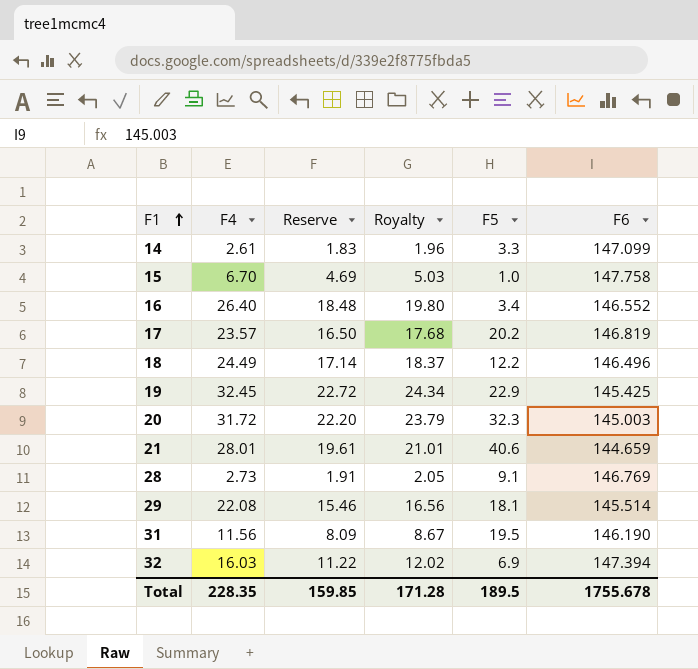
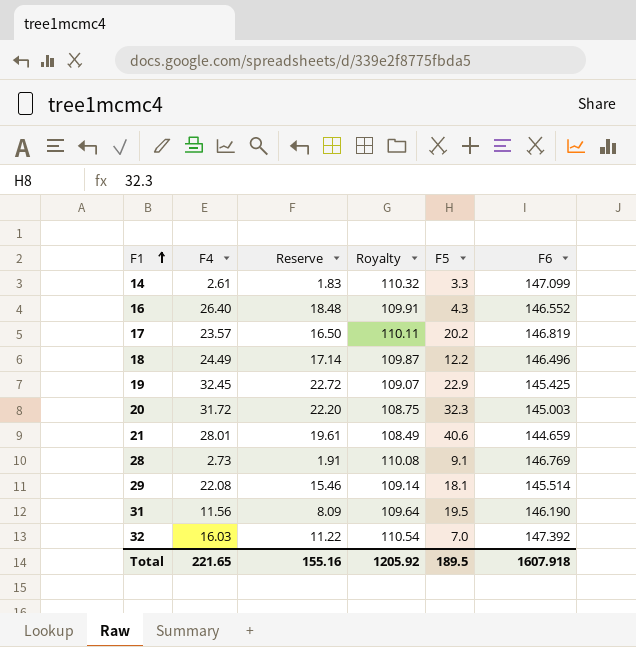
column Royalty | formula: [F4] * 0.75 -> [F6] * 0.75
row 15: 6.70 | 4.69 | 5.03 | 1.0 | 147.758 -> none
16 | F5: 3.4 -> 4.3
32 | F5: 6.9 -> 7.0
32 | F6: 147.394 -> 147.392
Total | F4: 228.35 -> 221.65
Total | Reserve: 159.85 -> 155.16
Total | Royalty: 171.28 -> 1205.92
Total | F6: 1755.678 -> 1607.918

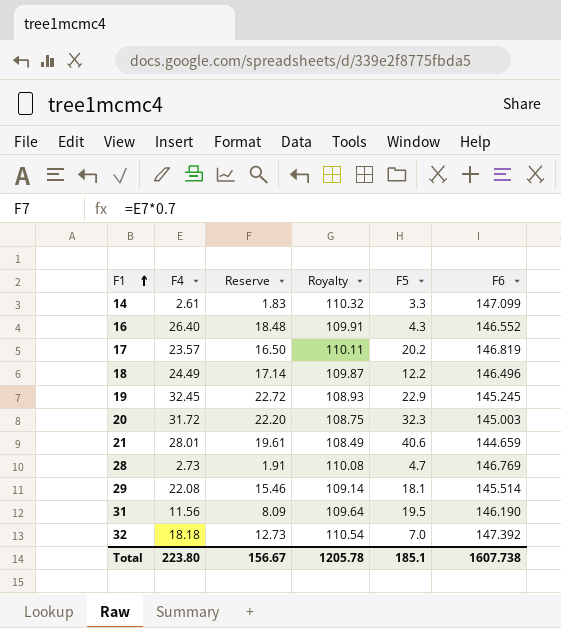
19 | Royalty: 109.07 -> 108.93
19 | F6: 145.425 -> 145.245
28 | F5: 9.1 -> 4.7
32 | F4: 16.03 -> 18.18
32 | Reserve: 11.22 -> 12.73
Total | F4: 221.65 -> 223.80
Total | Reserve: 155.16 -> 156.67
Total | Royalty: 1205.92 -> 1205.78
Total | F5: 189.5 -> 185.1
Total | F6: 1607.918 -> 1607.738

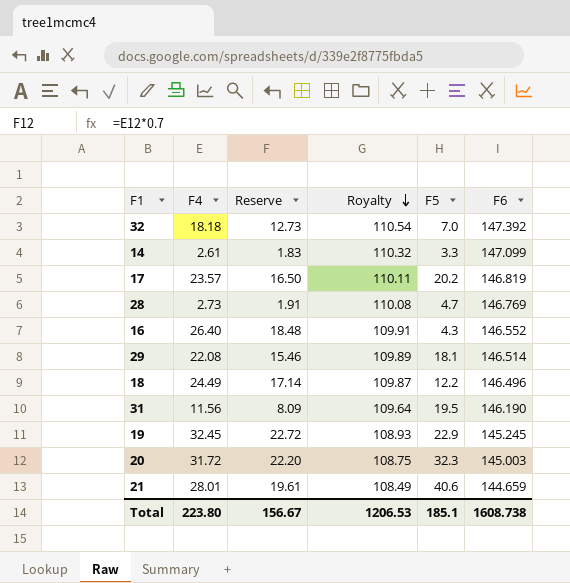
row order: F1 ascending -> Royalty descending
29 | Royalty: 109.14 -> 109.89
29 | F6: 145.514 -> 146.514
Total | Royalty: 1205.78 -> 1206.53
Total | F6: 1607.738 -> 1608.738

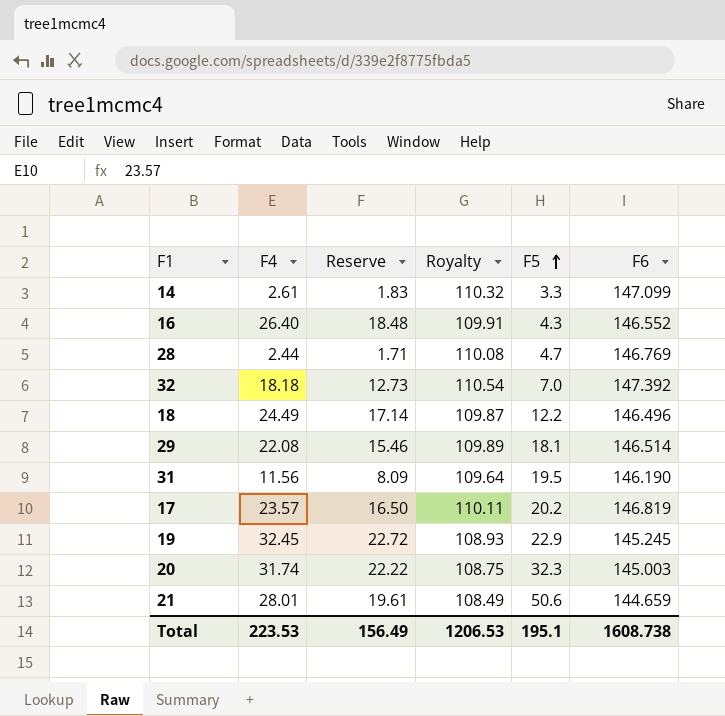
row order: Royalty descending -> F5 ascending
28 | F4: 2.73 -> 2.44
28 | Reserve: 1.91 -> 1.71
20 | F4: 31.72 -> 31.74
20 | Reserve: 22.20 -> 22.22
21 | F5: 40.6 -> 50.6
Total | F4: 223.80 -> 223.53
Total | Reserve: 156.67 -> 156.49
Total | F5: 185.1 -> 195.1

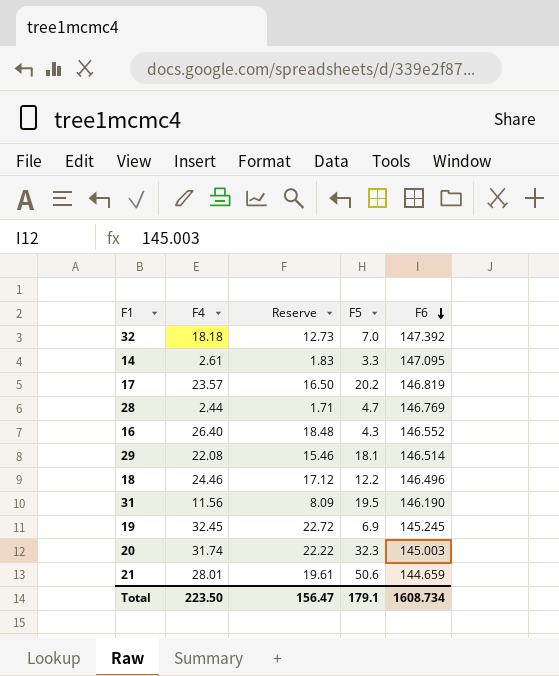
row order: F5 ascending -> F6 descending
column Royalty | formula: [F6] * 0.75 -> none
14 | F6: 147.099 -> 147.095
18 | F4: 24.49 -> 24.46
18 | Reserve: 17.14 -> 17.12
19 | F5: 22.9 -> 6.9
Total | F4: 223.53 -> 223.50
Total | Reserve: 156.49 -> 156.47
Total | F5: 195.1 -> 179.1
Total | F6: 1608.738 -> 1608.734

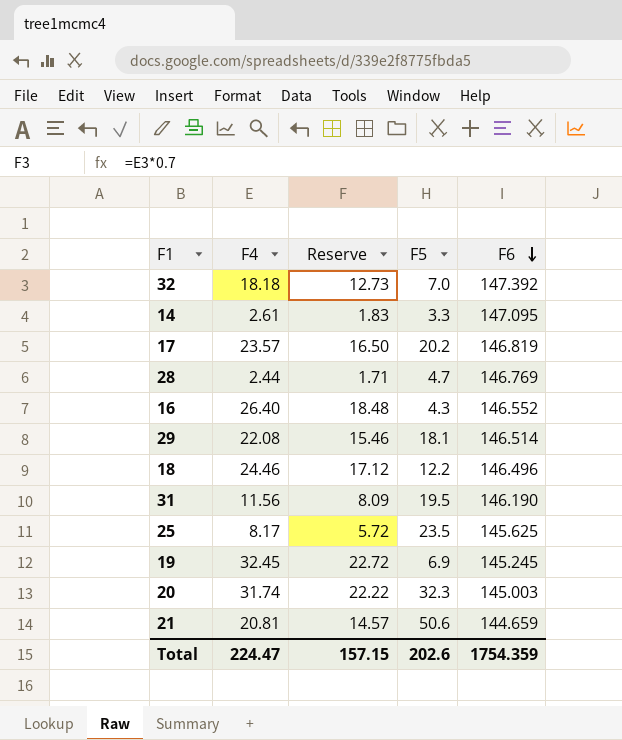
row 25: none -> 8.17 | 5.72 | 23.5 | 145.625
21 | F4: 28.01 -> 20.81
21 | Reserve: 19.61 -> 14.57
Total | F4: 223.50 -> 224.47
Total | Reserve: 156.47 -> 157.15
Total | F5: 179.1 -> 202.6
Total | F6: 1608.734 -> 1754.359

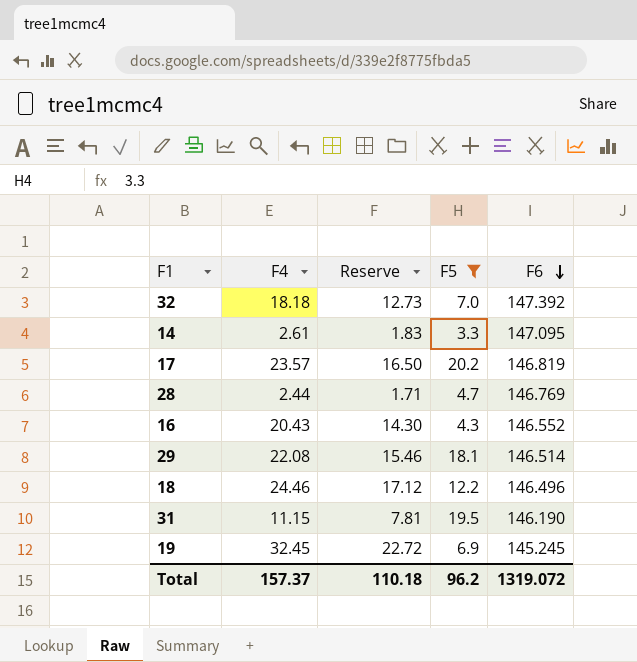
filter: none -> F5 <= 20.2
16 | F4: 26.40 -> 20.43
16 | Reserve: 18.48 -> 14.30
31 | F4: 11.56 -> 11.15
31 | Reserve: 8.09 -> 7.81
Total | F4: 224.47 -> 157.37
Total | Reserve: 157.15 -> 110.18
Total | F5: 202.6 -> 96.2
Total | F6: 1754.359 -> 1319.072

